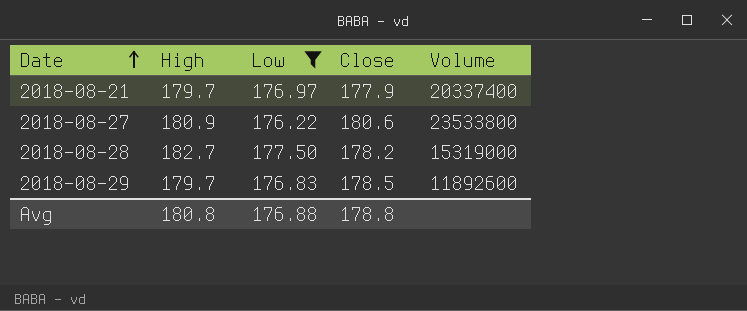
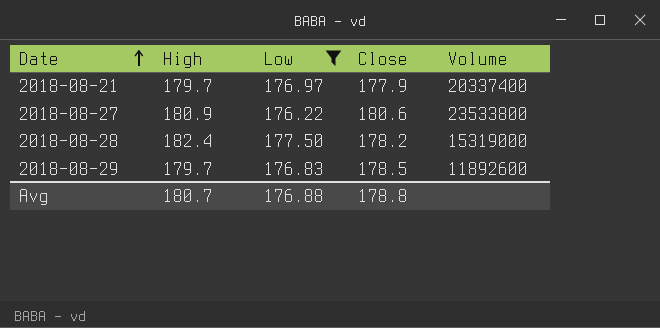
2018-08-28 | High: 182.7 -> 182.4
Avg | High: 180.8 -> 180.7

